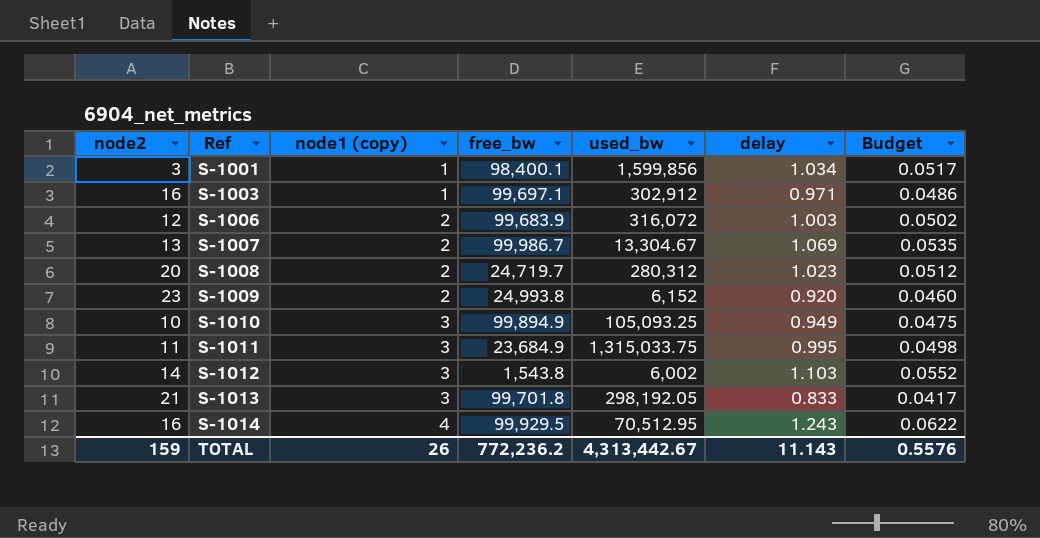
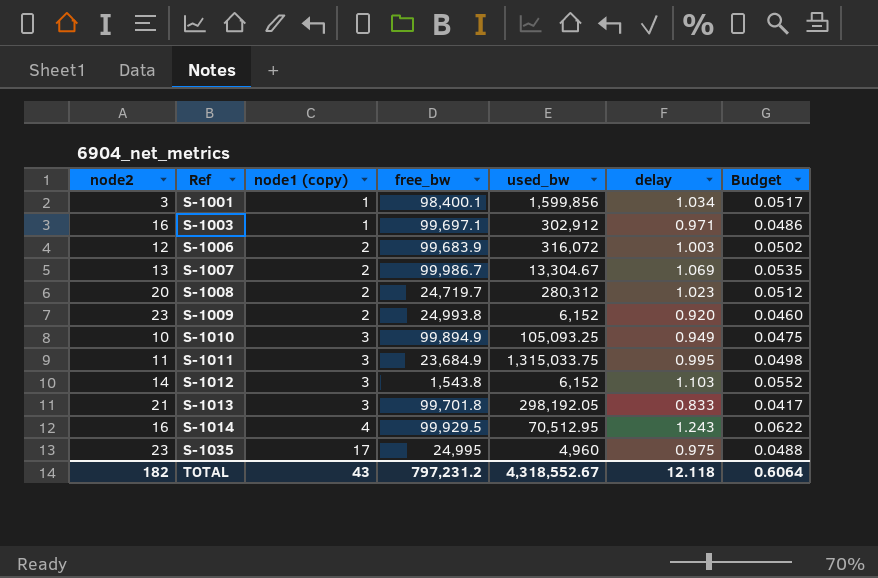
S-1012 | used_bw: 6,002 -> 6,152
row S-1035: none -> 23 | 17 | 24,995 | 4,960 | 0.975 | 0.0488
TOTAL | node2: 159 -> 182
TOTAL | node1 (copy): 26 -> 43
TOTAL | free_bw: 772,236.2 -> 797,231.2
TOTAL | used_bw: 4,313,442.67 -> 4,318,552.67
TOTAL | delay: 11.143 -> 12.118
TOTAL | Budget: 0.5576 -> 0.6064

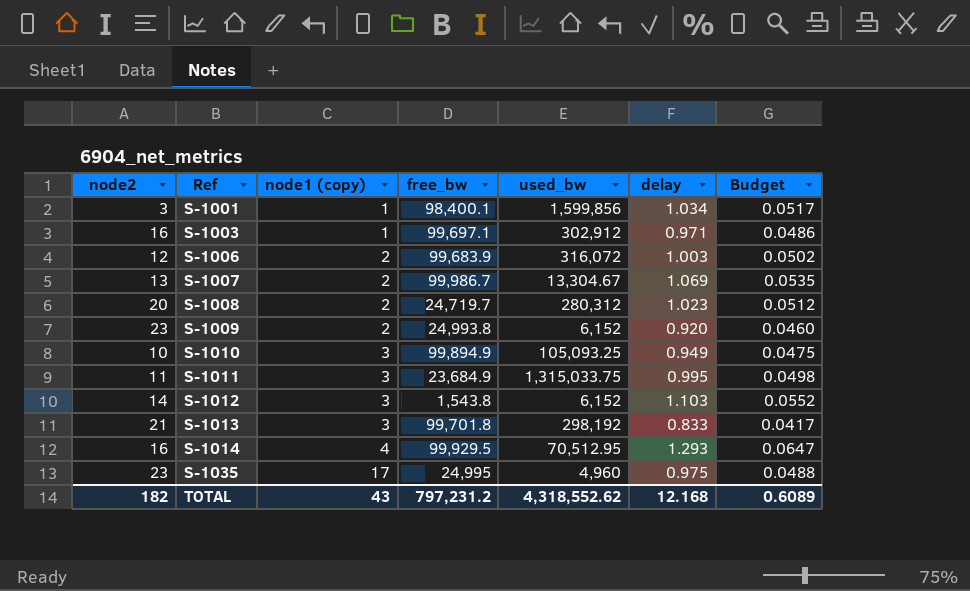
S-1013 | used_bw: 298,192.05 -> 298,192
S-1014 | delay: 1.243 -> 1.293
S-1014 | Budget: 0.0622 -> 0.0647
TOTAL | used_bw: 4,318,552.67 -> 4,318,552.62
TOTAL | delay: 12.118 -> 12.168
TOTAL | Budget: 0.6064 -> 0.6089

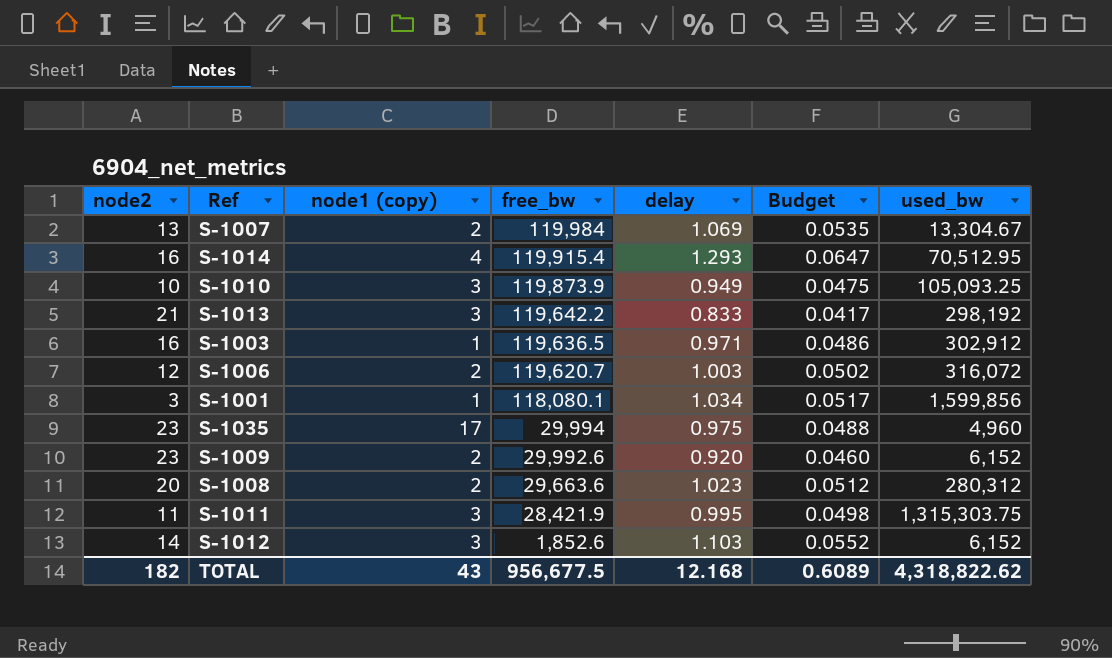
row order: Ref ascending -> free_bw descending
column used_bw | position: 5 -> 7
S-1007 | free_bw: 99,986.7 -> 119,984
S-1014 | free_bw: 99,929.5 -> 119,915.4
S-1010 | free_bw: 99,894.9 -> 119,873.9
S-1013 | free_bw: 99,701.8 -> 119,642.2
S-1003 | free_bw: 99,697.1 -> 119,636.5
S-1006 | free_bw: 99,683.9 -> 119,620.7
S-1001 | free_bw: 98,400.1 -> 118,080.1
S-1035 | free_bw: 24,995 -> 29,994
S-1009 | free_bw: 24,993.8 -> 29,992.6
S-1008 | free_bw: 24,719.7 -> 29,663.6
S-1011 | free_bw: 23,684.9 -> 28,421.9
S-1011 | used_bw: 1,315,033.75 -> 1,315,303.75
S-1012 | free_bw: 1,543.8 -> 1,852.6
TOTAL | free_bw: 797,231.2 -> 956,677.5
TOTAL | used_bw: 4,318,552.62 -> 4,318,822.62

